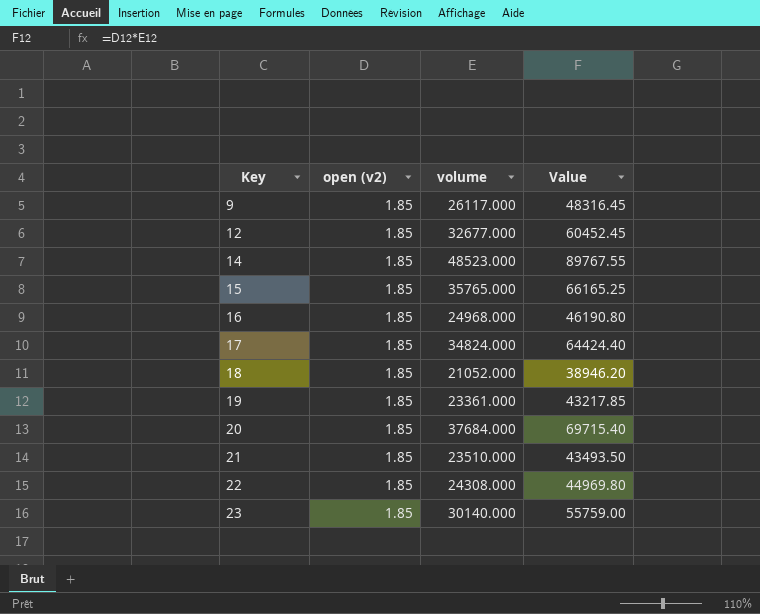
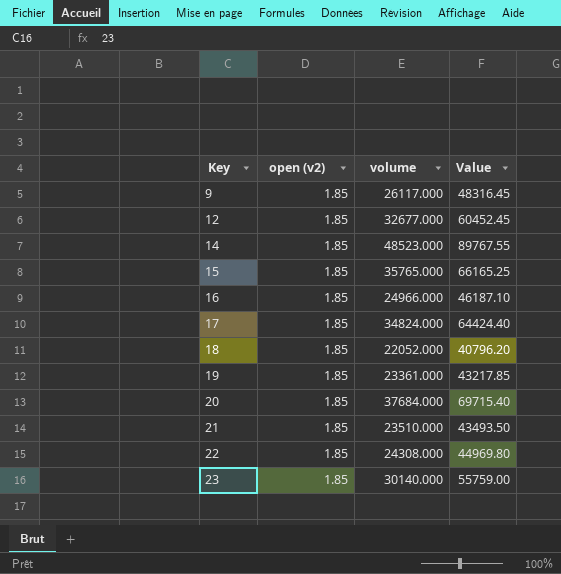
16 | volume: 24968.000 -> 24966.000
16 | Value: 46190.80 -> 46187.10
18 | volume: 21052.000 -> 22052.000
18 | Value: 38946.20 -> 40796.20

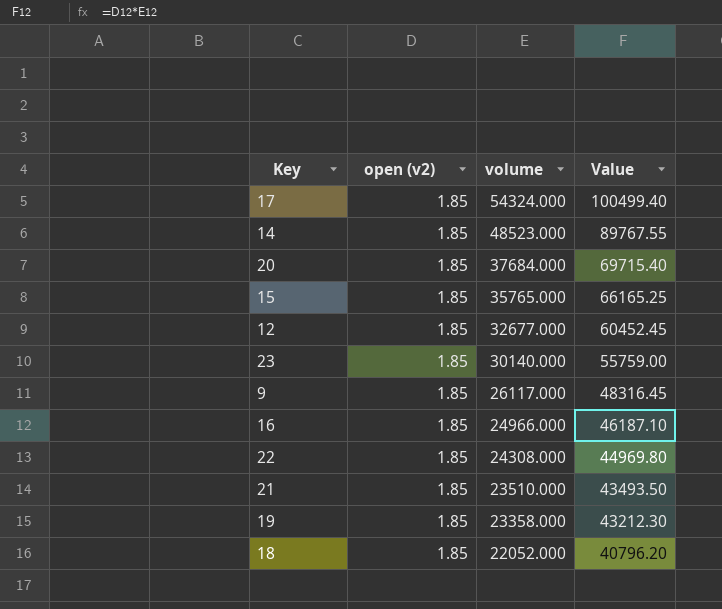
row order: Key ascending -> volume descending
17 | volume: 34824.000 -> 54324.000
17 | Value: 64424.40 -> 100499.40
19 | volume: 23361.000 -> 23358.000
19 | Value: 43217.85 -> 43212.30

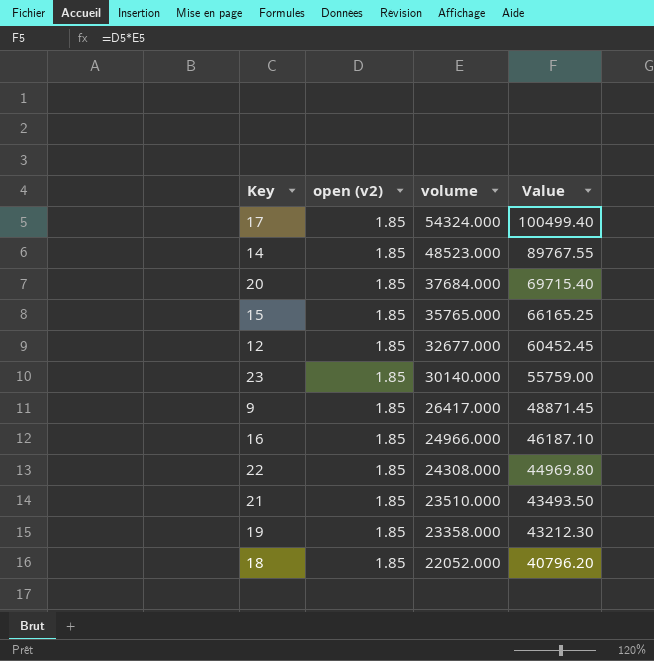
9 | volume: 26117.000 -> 26417.000
9 | Value: 48316.45 -> 48871.45

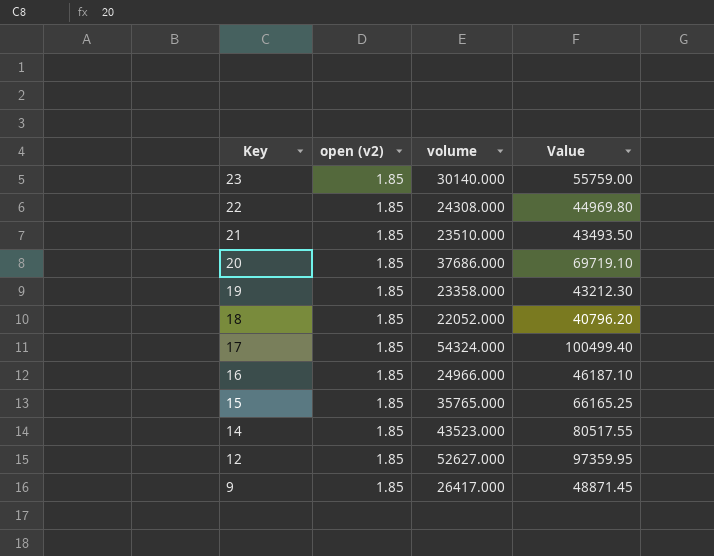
row order: volume descending -> Key descending
20 | volume: 37684.000 -> 37686.000
20 | Value: 69715.40 -> 69719.10
14 | volume: 48523.000 -> 43523.000
14 | Value: 89767.55 -> 80517.55
12 | volume: 32677.000 -> 52627.000
12 | Value: 60452.45 -> 97359.95

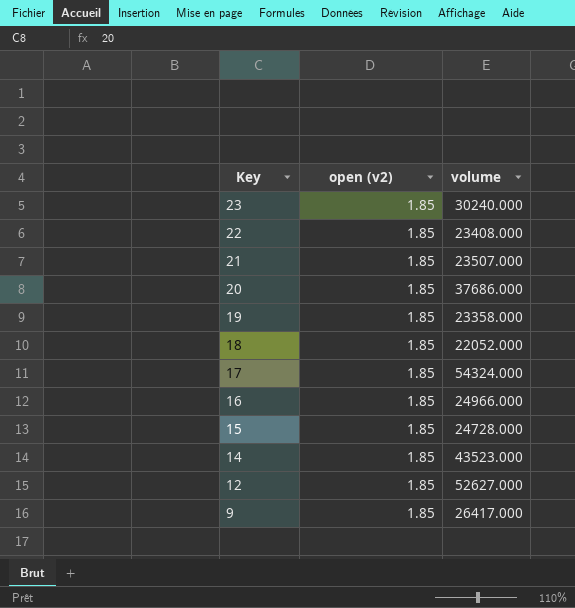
column Value | formula: [open (v2)] * [volume] -> none
23 | volume: 30140.000 -> 30240.000
22 | volume: 24308.000 -> 23408.000
21 | volume: 23510.000 -> 23507.000
15 | volume: 35765.000 -> 24728.000

